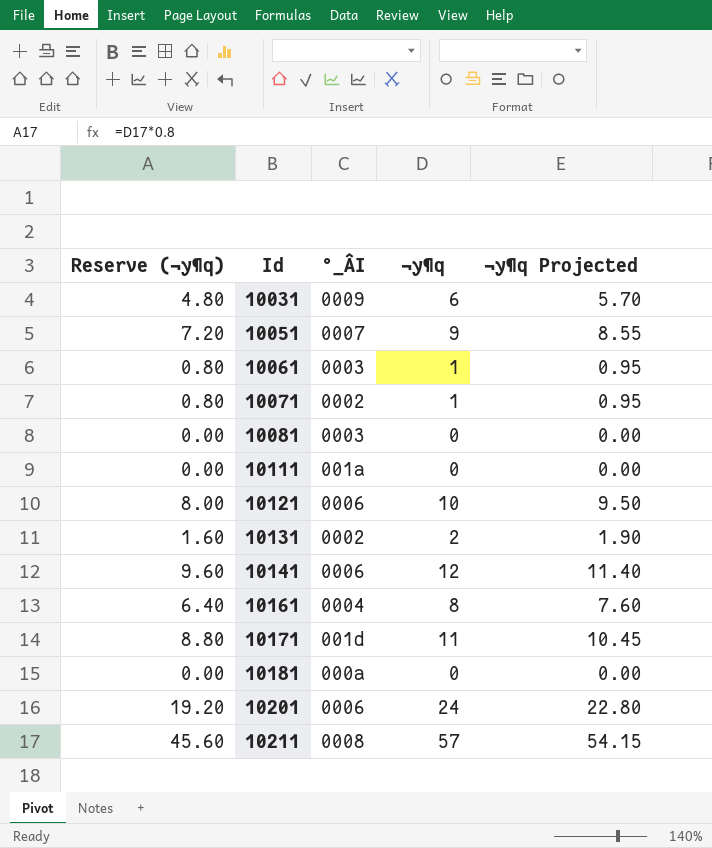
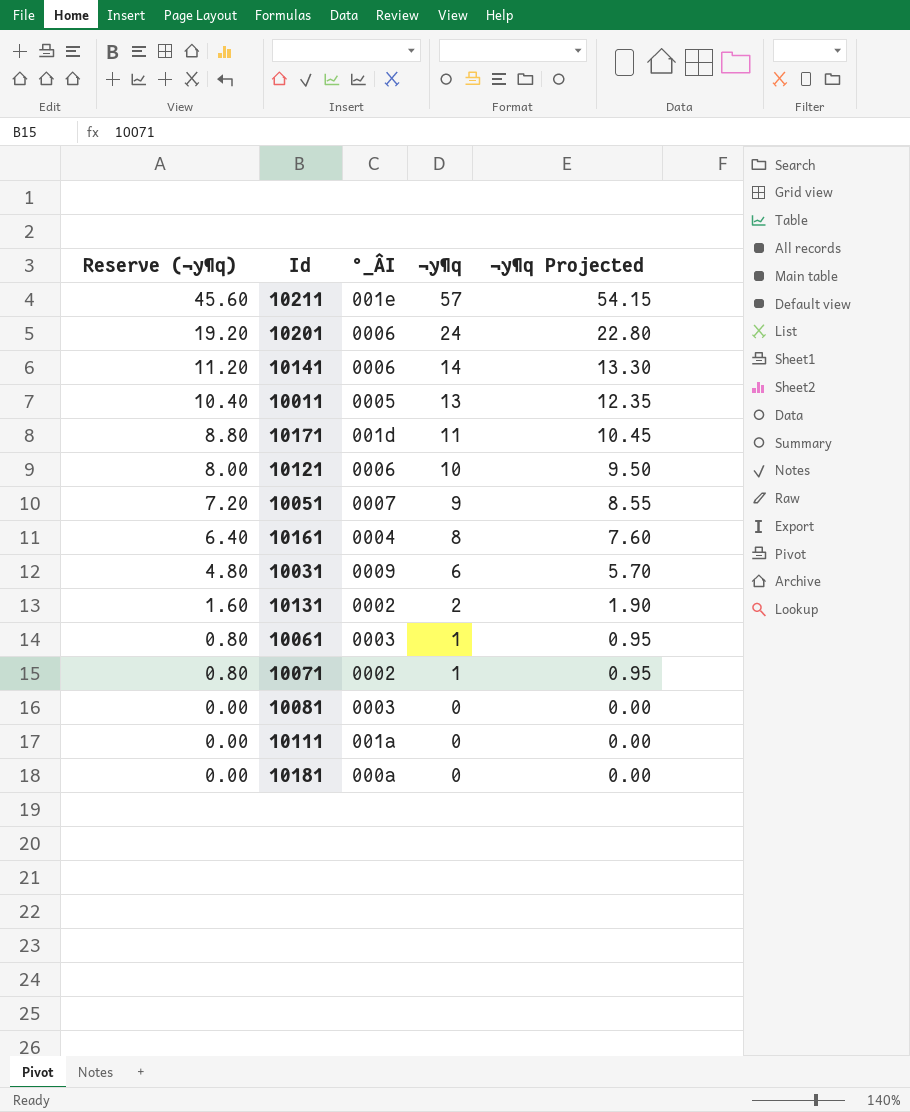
row order: Id ascending -> Reserve (¬y¶q) descending
10211 | °_ÂI: 0008 -> 001e
10141 | Reserve (¬y¶q): 9.60 -> 11.20
10141 | ¬y¶q: 12 -> 14
10141 | ¬y¶q Projected: 11.40 -> 13.30
row 10011: none -> 10.40 | 0005 | 13 | 12.35

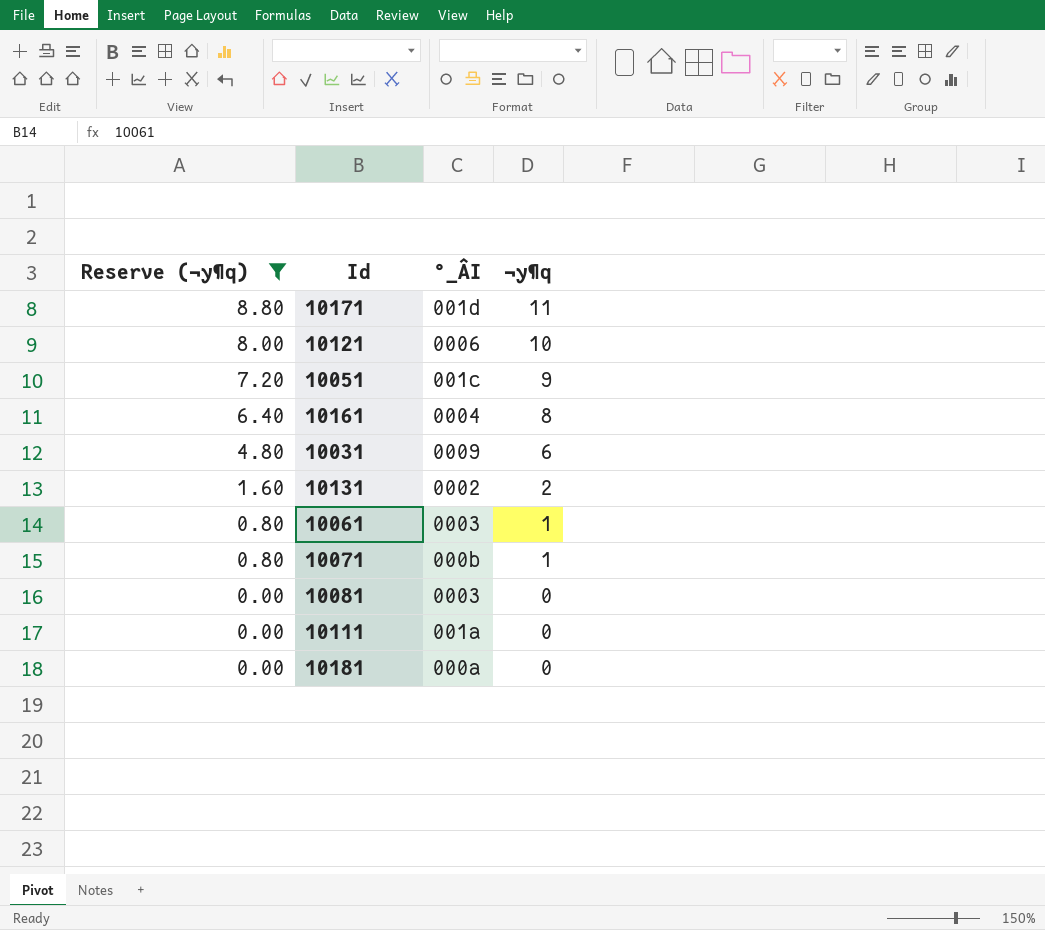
filter: none -> Reserve (¬y¶q) <= 8.80
column ¬y¶q Projected | formula: [¬y¶q] * 0.95 -> none
10051 | °_ÂI: 0007 -> 001c
10071 | °_ÂI: 0002 -> 000b

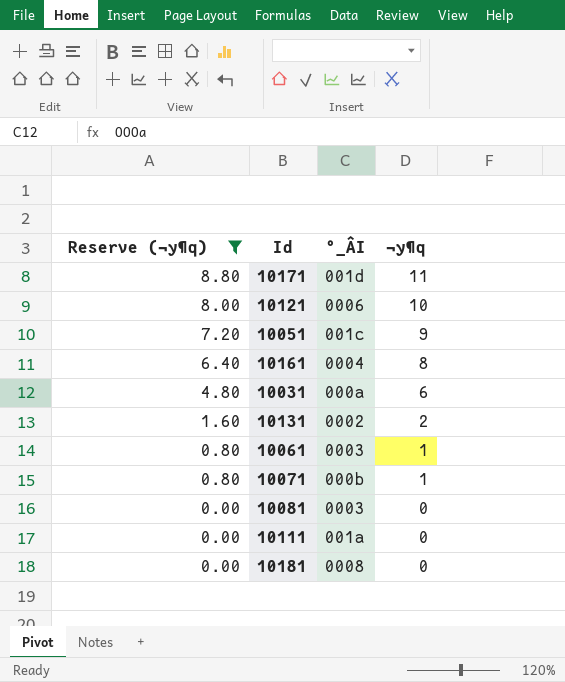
10031 | °_ÂI: 0009 -> 000a
10181 | °_ÂI: 000a -> 0008

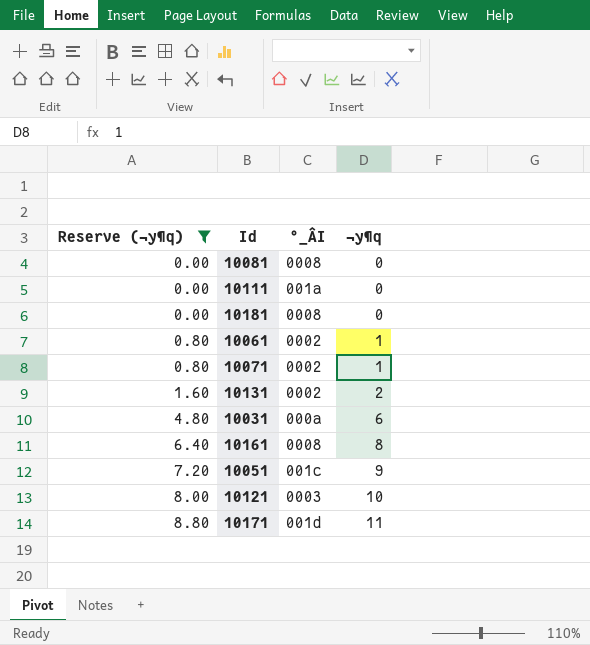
row order: Reserve (¬y¶q) descending -> Reserve (¬y¶q) ascending
10081 | °_ÂI: 0003 -> 0008
10061 | °_ÂI: 0003 -> 0002
10071 | °_ÂI: 000b -> 0002
10161 | °_ÂI: 0004 -> 0008
10121 | °_ÂI: 0006 -> 0003

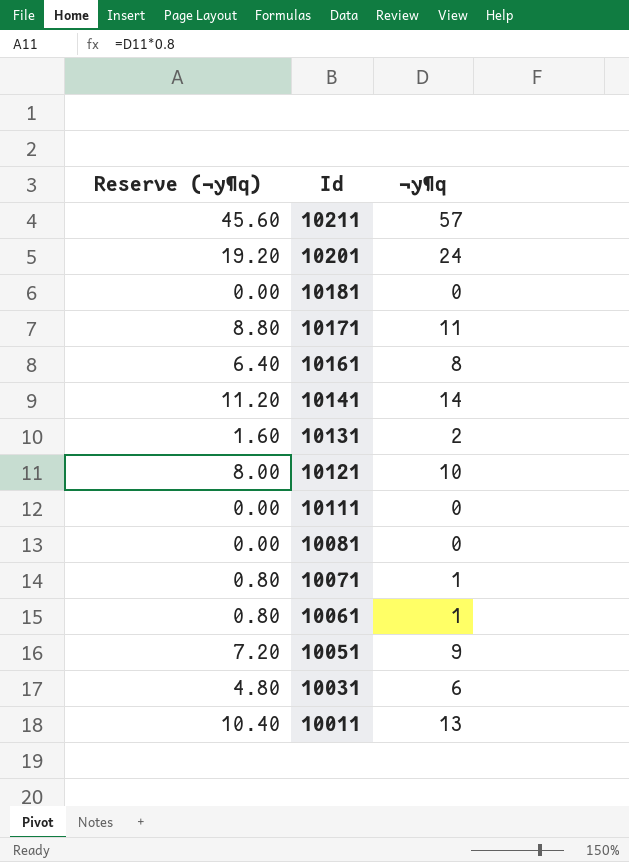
filter: Reserve (¬y¶q) <= 8.80 -> none
row order: Reserve (¬y¶q) ascending -> Id descending
column °_ÂI | position: 3 -> none

